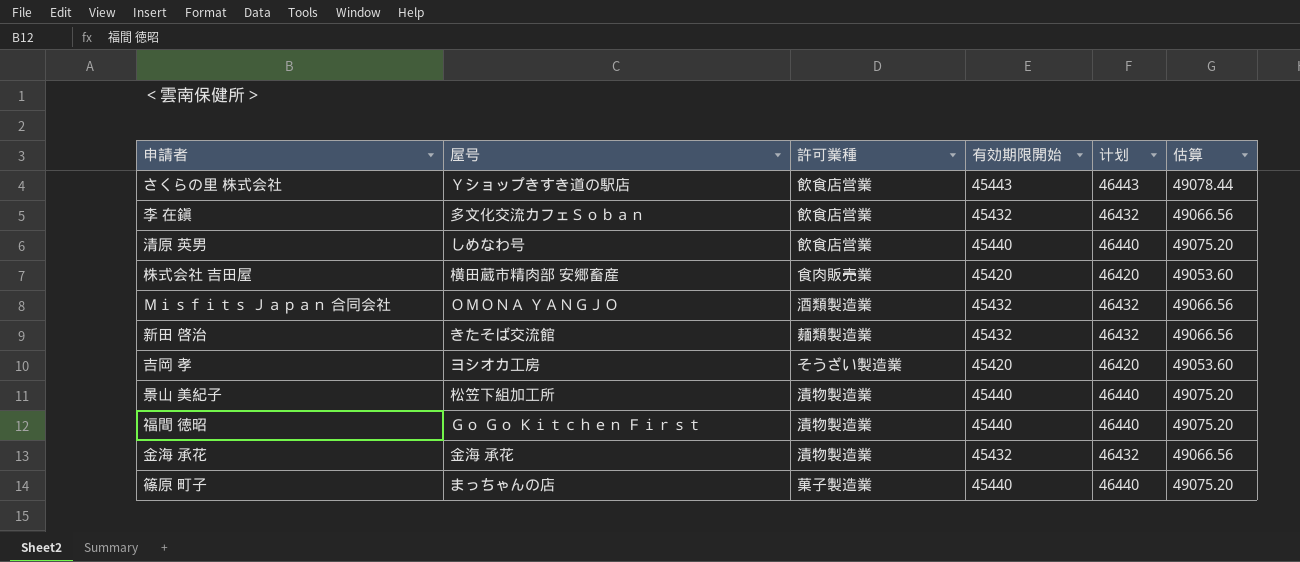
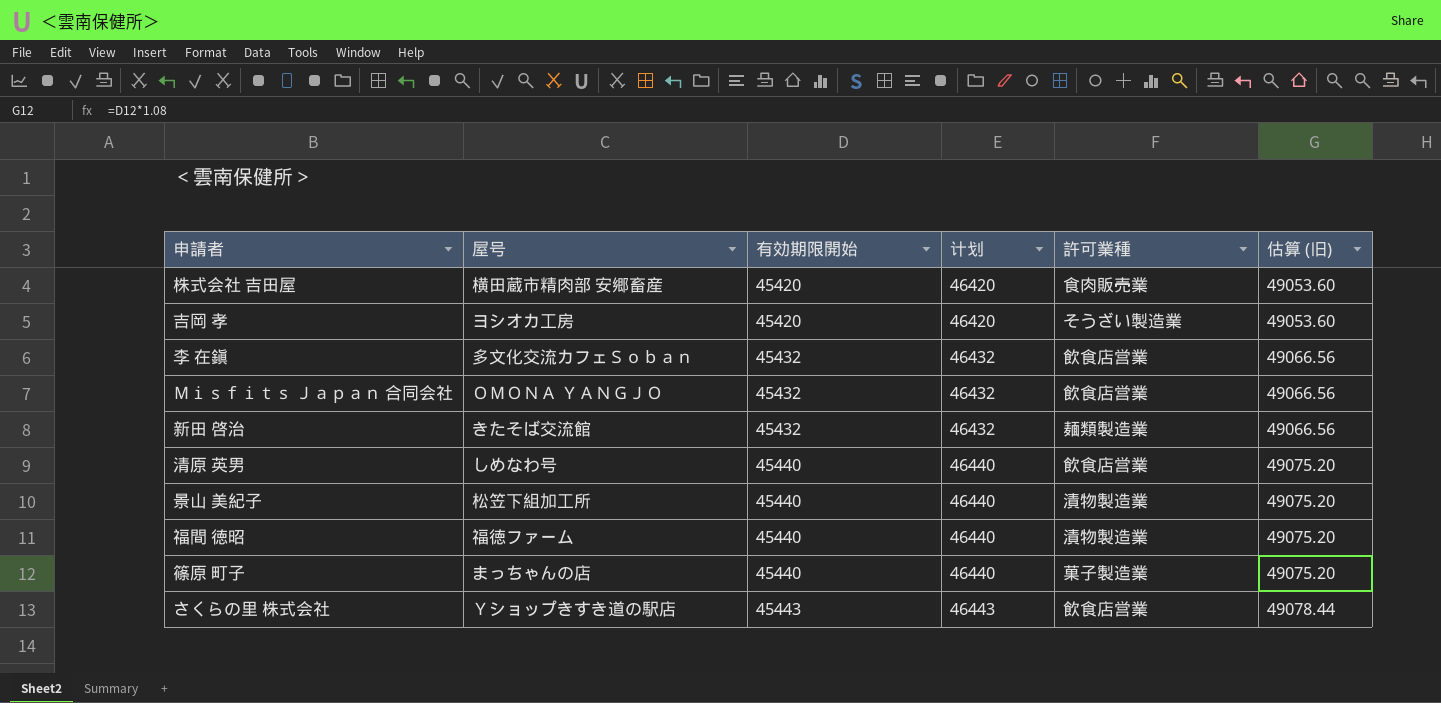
row order: none -> 有効期限開始 ascending
column 許可業種 | position: 3 -> 5
column name: 估算 -> 估算 (旧)
row 金海 承花: 金海 承花 | 漬物製造業 | 45432 | 46432 | 49066.56 -> none
Ｍｉｓｆｉｔｓ Ｊａｐａｎ 合同会社 | 許可業種: 酒類製造業 -> 飲食店営業
福間 徳昭 | 屋号: Ｇｏ Ｇｏ Ｋｉｔｃｈｅｎ Ｆｉｒｓｔ -> 福徳ファーム

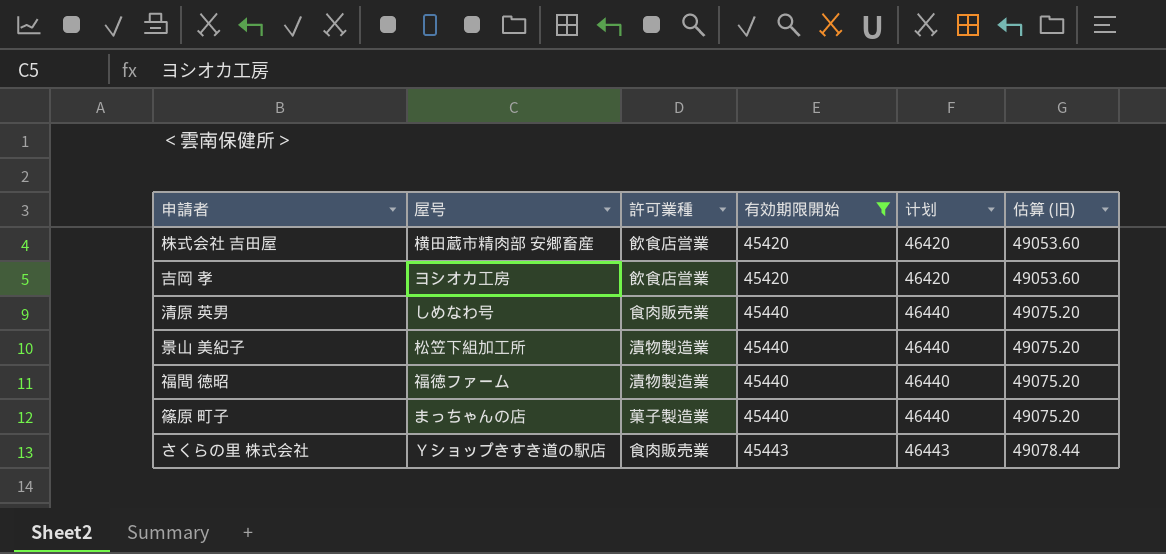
filter: none -> 有効期限開始 != 45432
column 許可業種 | position: 5 -> 3
株式会社 吉田屋 | 許可業種: 食肉販売業 -> 飲食店営業
吉岡 孝 | 許可業種: そうざい製造業 -> 飲食店営業
清原 英男 | 許可業種: 飲食店営業 -> 食肉販売業
さくらの里 株式会社 | 許可業種: 飲食店営業 -> 食肉販売業

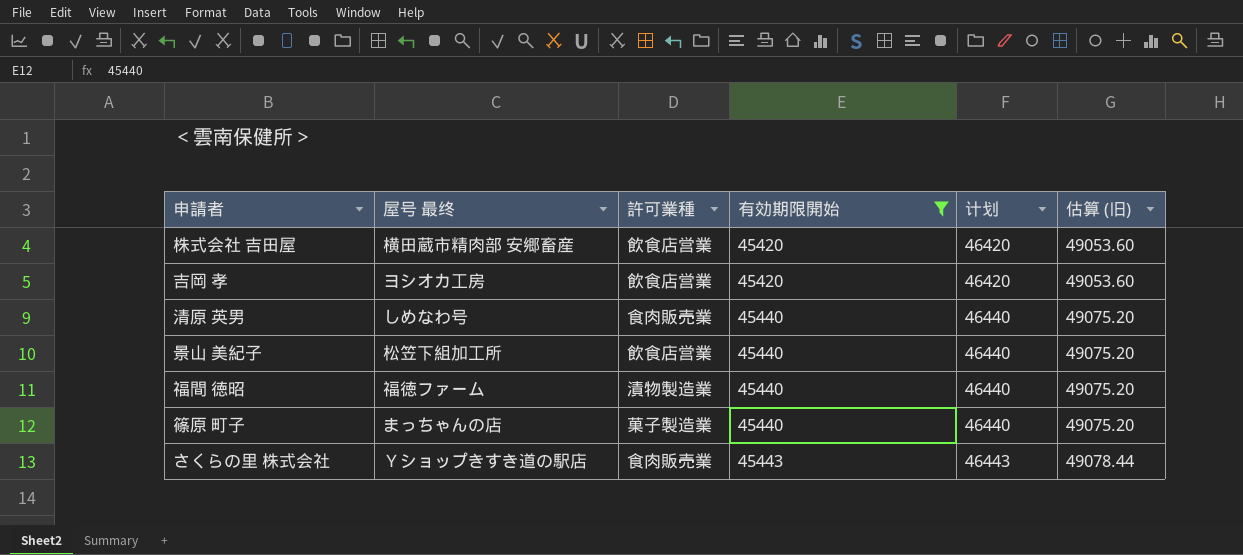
column name: 屋号 -> 屋号 最终
景山 美紀子 | 許可業種: 漬物製造業 -> 飲食店営業

